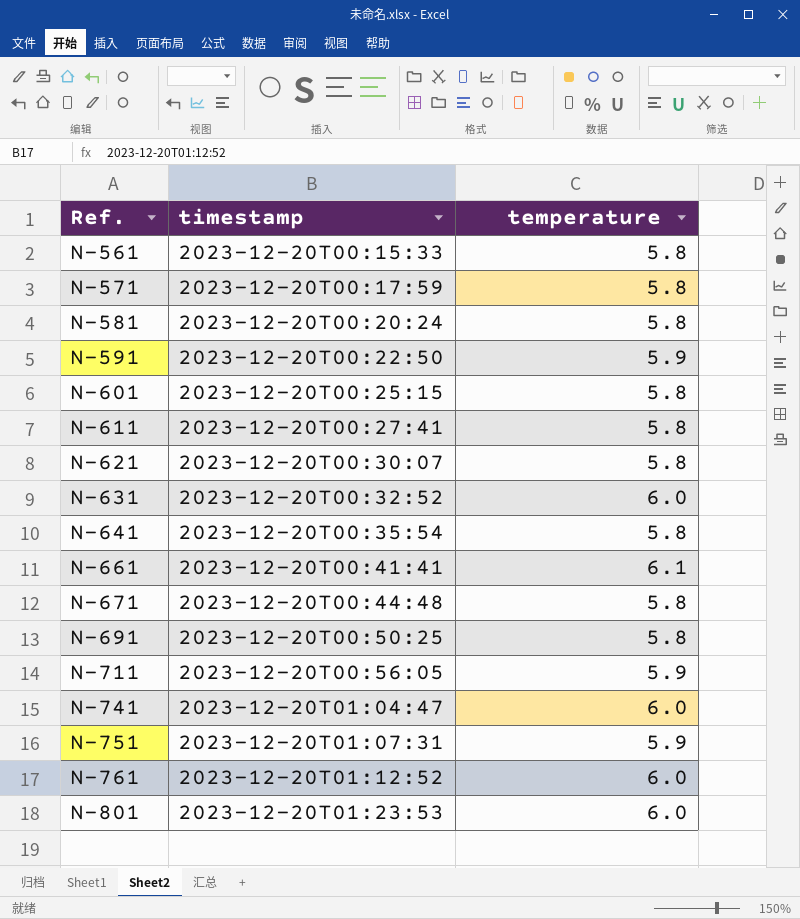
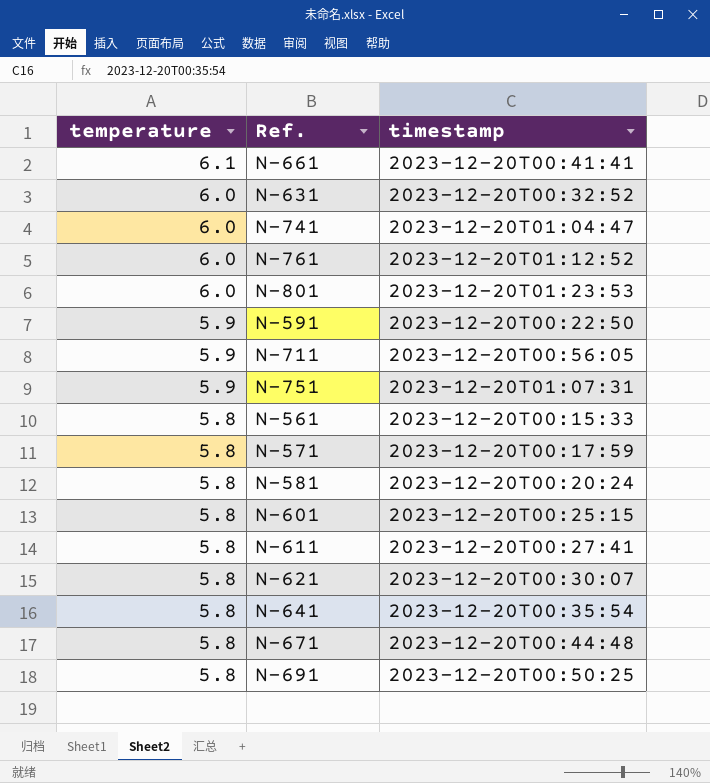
row order: Ref. ascending -> temperature descending
column temperature | position: 3 -> 1

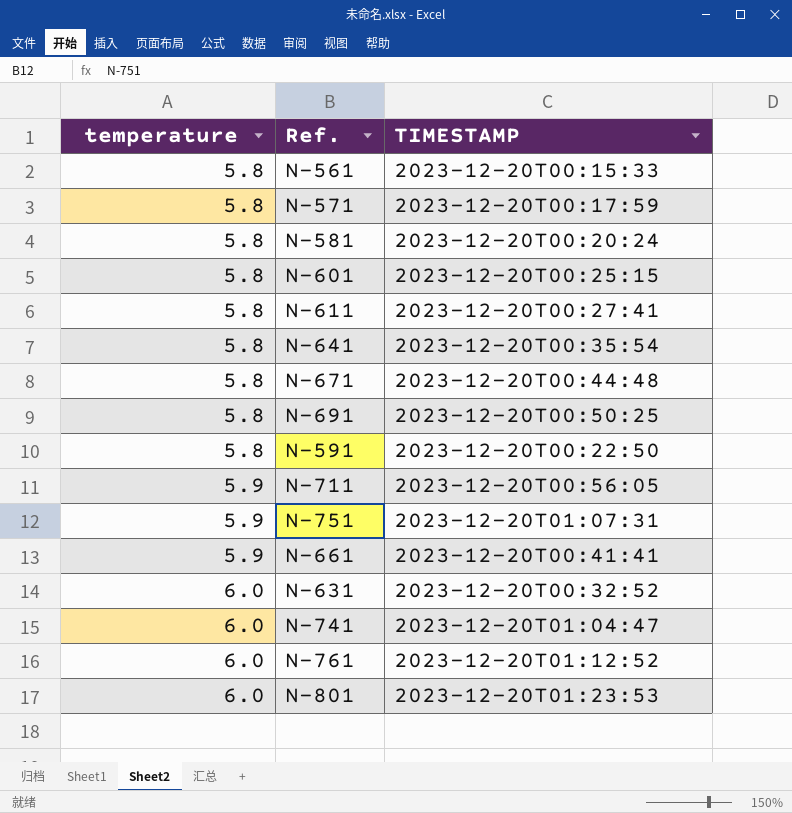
row order: temperature descending -> temperature ascending
column name: timestamp -> TIMESTAMP
row N-621: 5.8 | 2023-12-20T00:30:07 -> none
N-591 | temperature: 5.9 -> 5.8
N-661 | temperature: 6.1 -> 5.9

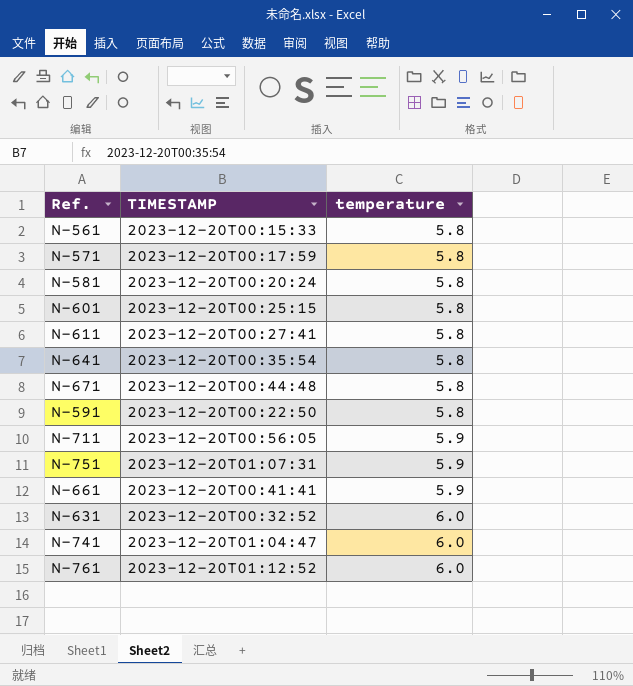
column temperature | position: 1 -> 3
row N-691: 5.8 | 2023-12-20T00:50:25 -> none
row N-801: 6.0 | 2023-12-20T01:23:53 -> none

